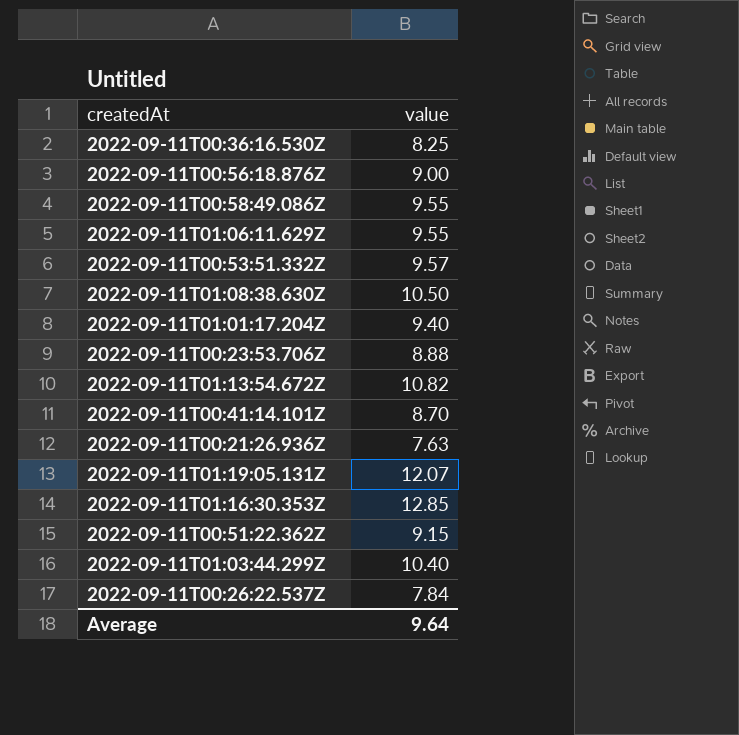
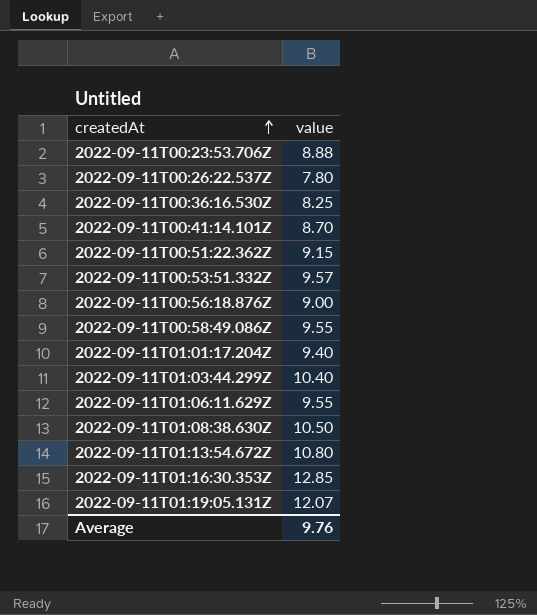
row order: none -> createdAt ascending
row 2022-09-11T00:21:26.936Z: 7.63 -> none
2022-09-11T00:26:22.537Z | value: 7.84 -> 7.80
2022-09-11T01:13:54.672Z | value: 10.82 -> 10.80
Average | value: 9.64 -> 9.76

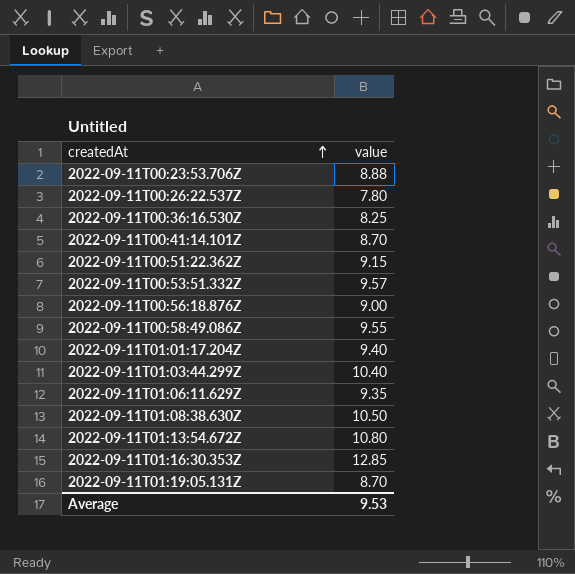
2022-09-11T01:06:11.629Z | value: 9.55 -> 9.35
2022-09-11T01:19:05.131Z | value: 12.07 -> 8.70
Average | value: 9.76 -> 9.53

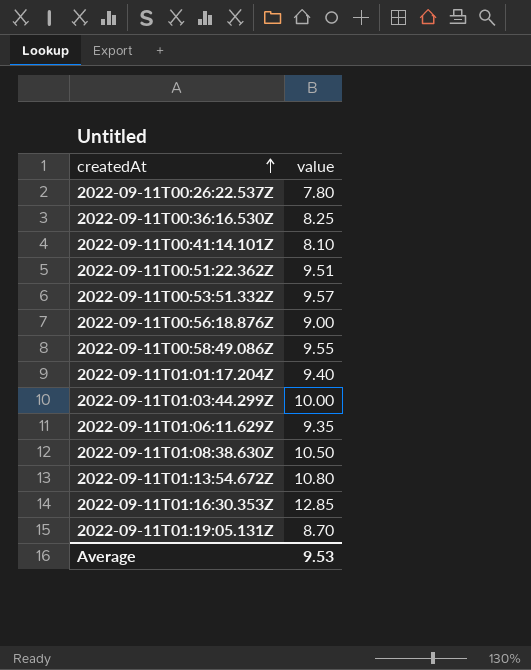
row 2022-09-11T00:23:53.706Z: 8.88 -> none
2022-09-11T00:41:14.101Z | value: 8.70 -> 8.10
2022-09-11T00:51:22.362Z | value: 9.15 -> 9.51
2022-09-11T01:03:44.299Z | value: 10.40 -> 10.00

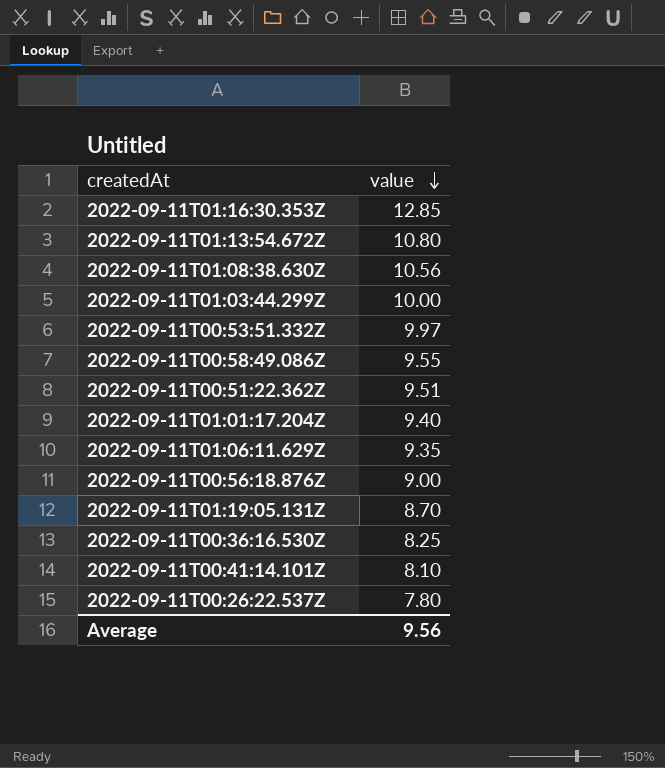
row order: createdAt ascending -> value descending
2022-09-11T01:08:38.630Z | value: 10.50 -> 10.56
2022-09-11T00:53:51.332Z | value: 9.57 -> 9.97
Average | value: 9.53 -> 9.56

